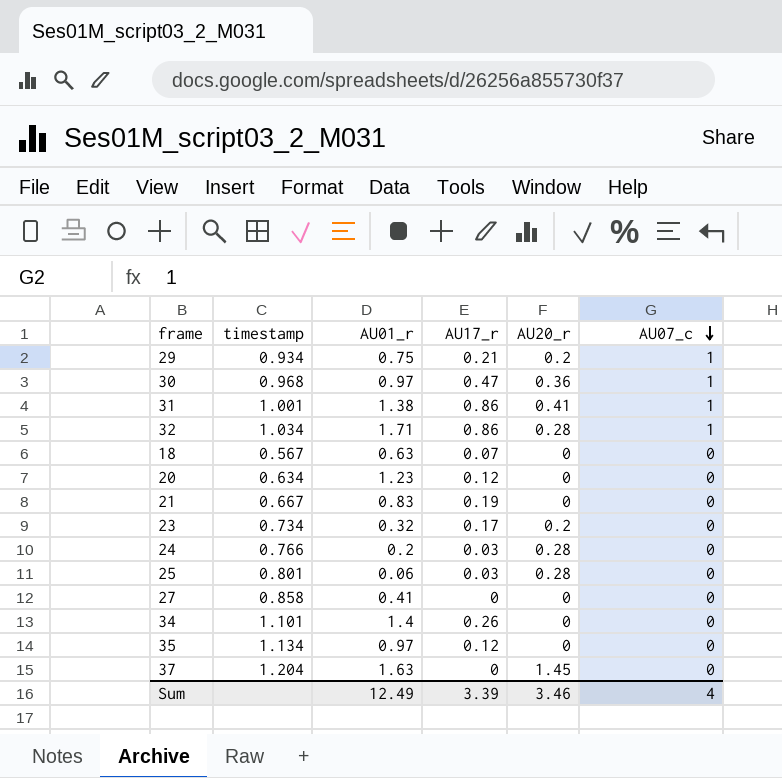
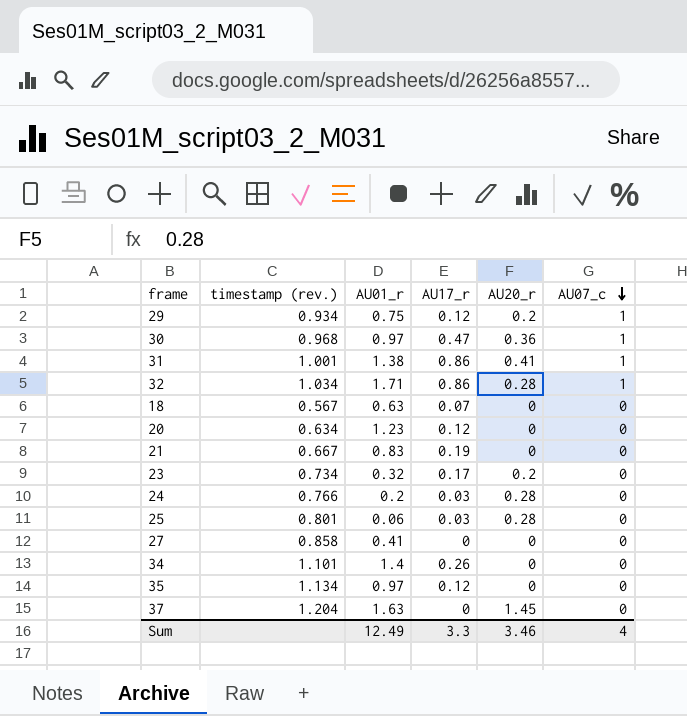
column name: timestamp -> timestamp (rev.)
29 | AU17_r: 0.21 -> 0.12
Sum | AU17_r: 3.39 -> 3.3

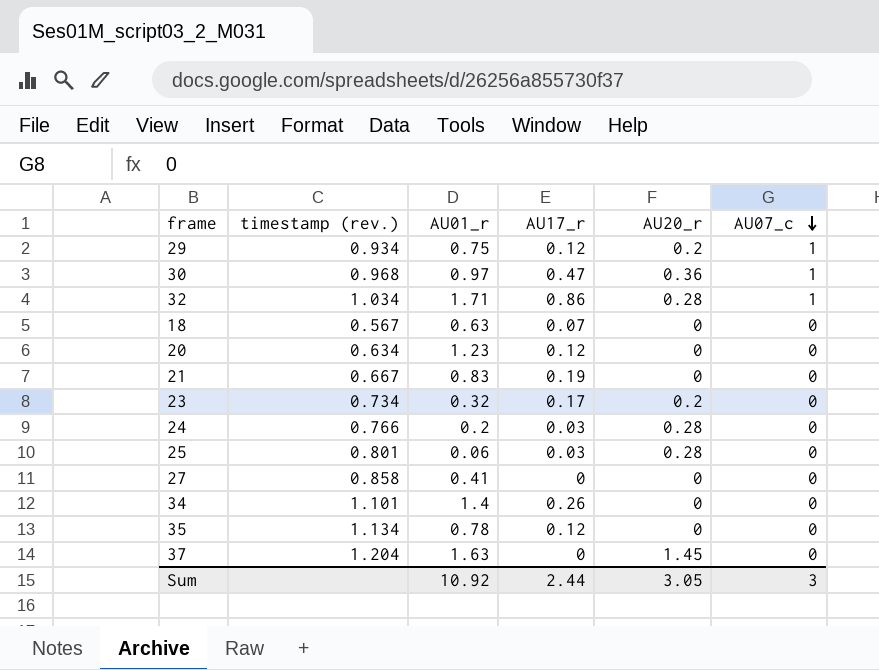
row 31: 1.001 | 1.38 | 0.86 | 0.41 | 1 -> none
35 | AU01_r: 0.97 -> 0.78
Sum | AU01_r: 12.49 -> 10.92
Sum | AU17_r: 3.3 -> 2.44
Sum | AU20_r: 3.46 -> 3.05
Sum | AU07_c: 4 -> 3

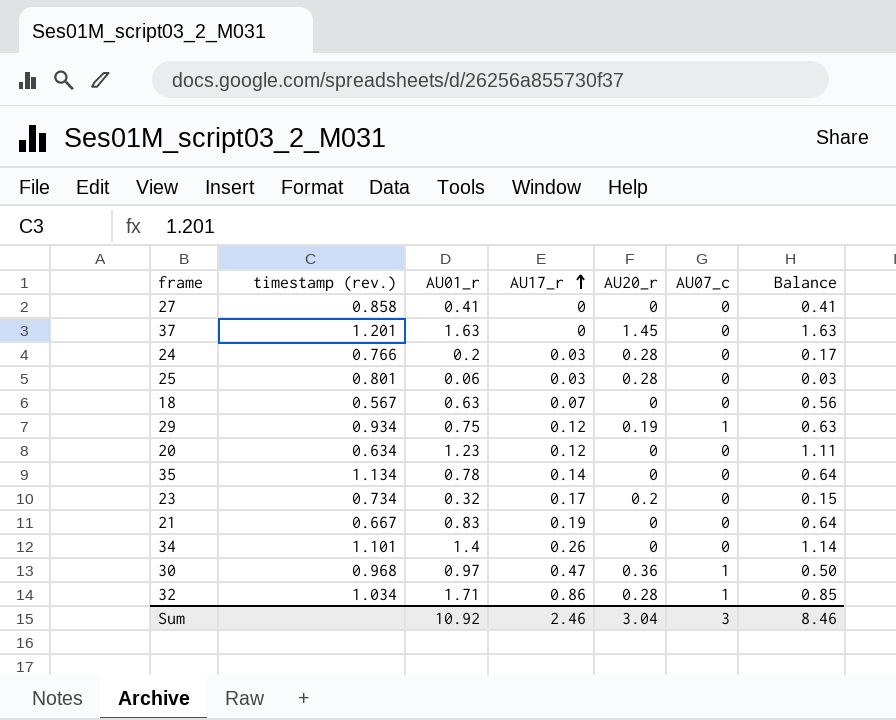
row order: AU07_c descending -> AU17_r ascending
column Balance | formula: none -> [AU01_r] - [AU17_r]
37 | timestamp (rev.): 1.204 -> 1.201
29 | AU20_r: 0.2 -> 0.19
35 | AU17_r: 0.12 -> 0.14
Sum | AU17_r: 2.44 -> 2.46
Sum | AU20_r: 3.05 -> 3.04

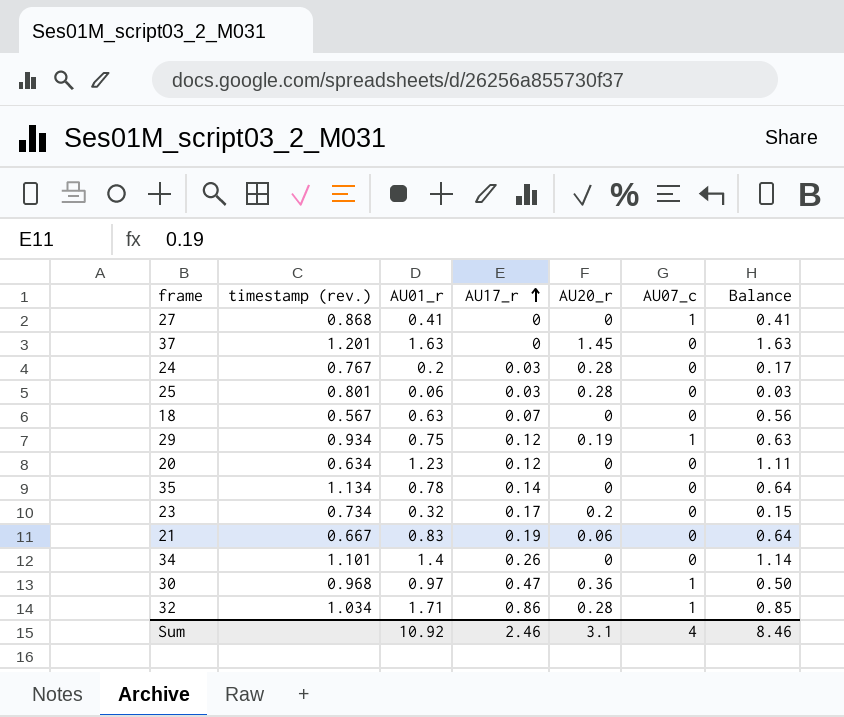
27 | timestamp (rev.): 0.858 -> 0.868
27 | AU07_c: 0 -> 1
24 | timestamp (rev.): 0.766 -> 0.767
21 | AU20_r: 0 -> 0.06
Sum | AU20_r: 3.04 -> 3.1
Sum | AU07_c: 3 -> 4

